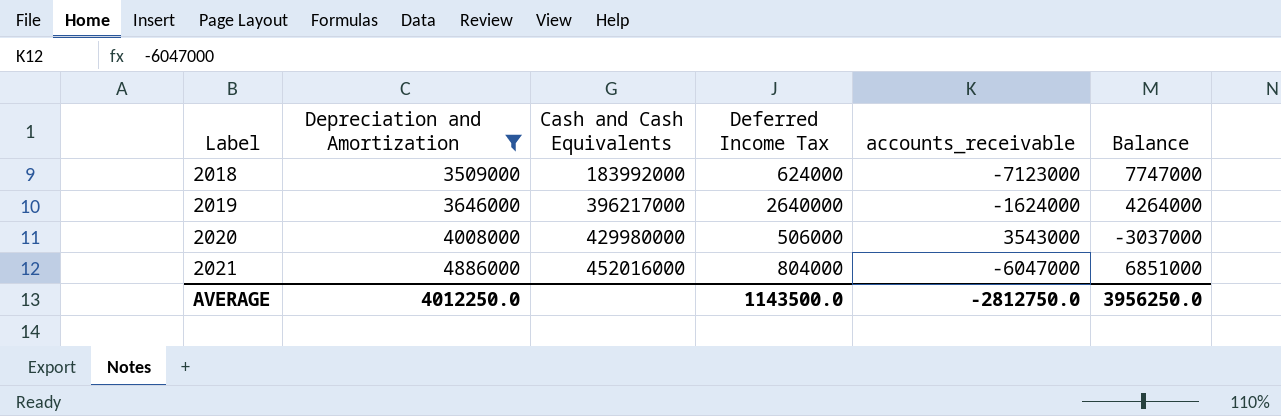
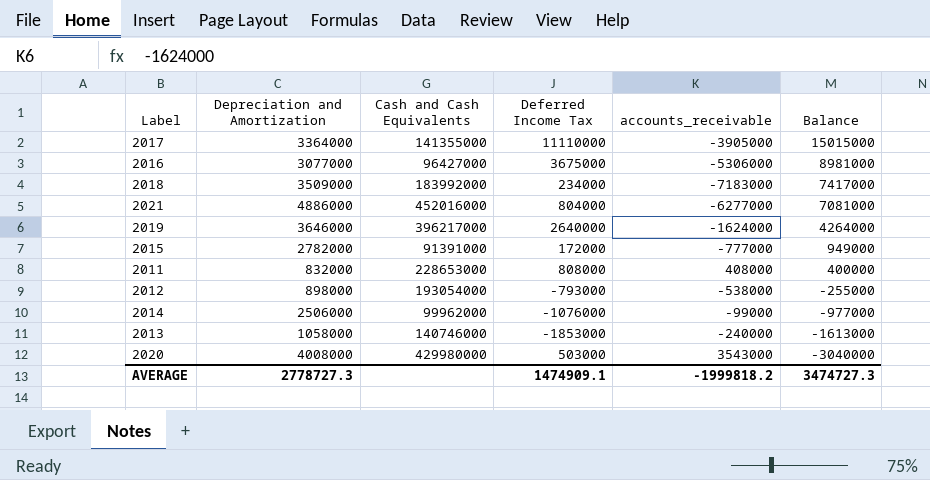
filter: Depreciation and Amortization >= 3509000 -> none
row order: Label ascending -> Balance descending
2018 | Deferred Income Tax: 624000 -> 234000
2018 | accounts_receivable: -7123000 -> -7183000
2018 | Balance: 7747000 -> 7417000
2021 | accounts_receivable: -6047000 -> -6277000
2021 | Balance: 6851000 -> 7081000
2020 | Deferred Income Tax: 506000 -> 503000
2020 | Balance: -3037000 -> -3040000
AVERAGE | Depreciation and Amortization: 4012250.0 -> 2778727.3
AVERAGE | Deferred Income Tax: 1143500.0 -> 1474909.1
AVERAGE | accounts_receivable: -2812750.0 -> -1999818.2
AVERAGE | Balance: 3956250.0 -> 3474727.3

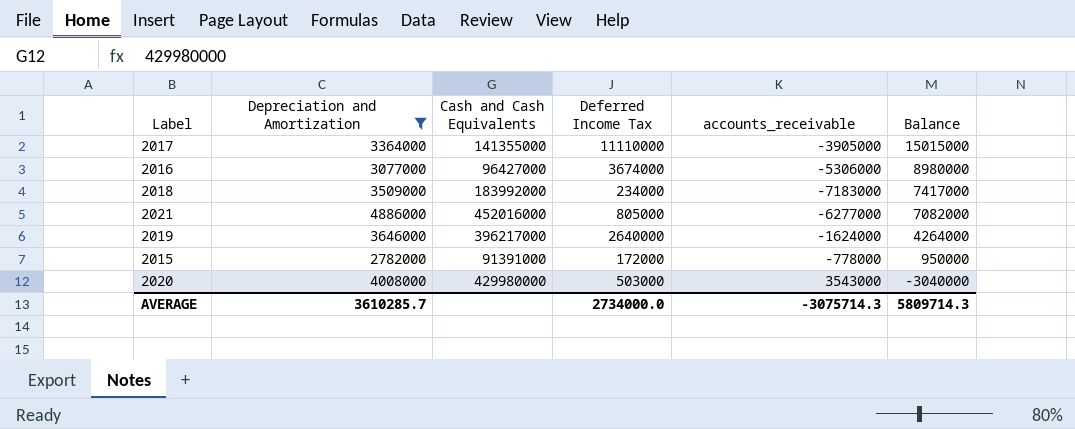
filter: none -> Depreciation and Amortization >= 2782000
2016 | Deferred Income Tax: 3675000 -> 3674000
2016 | Balance: 8981000 -> 8980000
2021 | Deferred Income Tax: 804000 -> 805000
2021 | Balance: 7081000 -> 7082000
2015 | accounts_receivable: -777000 -> -778000
2015 | Balance: 949000 -> 950000
AVERAGE | Depreciation and Amortization: 2778727.3 -> 3610285.7
AVERAGE | Deferred Income Tax: 1474909.1 -> 2734000.0
AVERAGE | accounts_receivable: -1999818.2 -> -3075714.3
AVERAGE | Balance: 3474727.3 -> 5809714.3

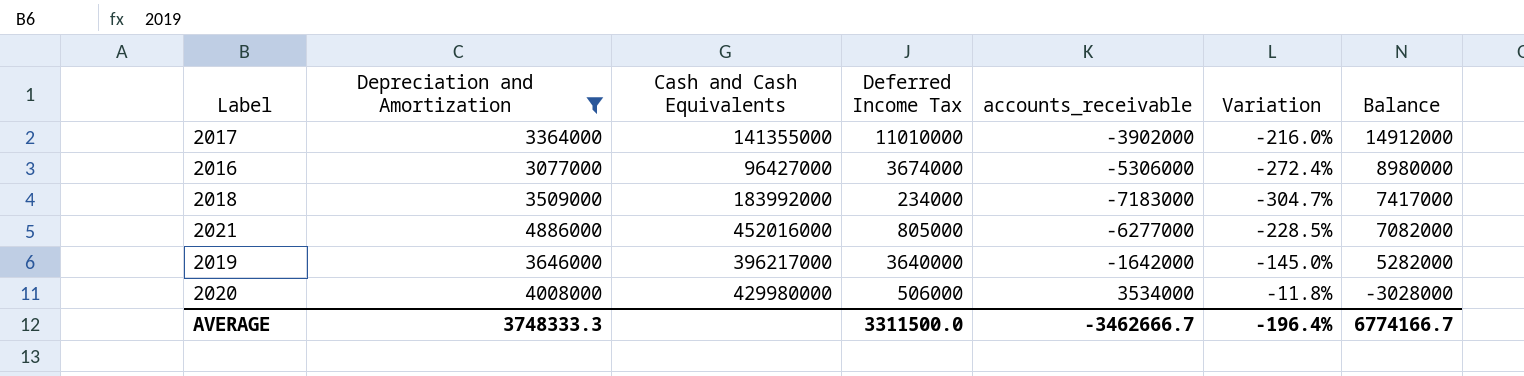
column Variation | formula: none -> ([accounts_receivable] - [Depreciation and Amortization]) / [Depreciation and Amortization]
row 2015: 2782000 | 91391000 | 172000 | -778000 | 950000 -> none
2017 | Deferred Income Tax: 11110000 -> 11010000
2017 | accounts_receivable: -3905000 -> -3902000
2017 | Balance: 15015000 -> 14912000
2019 | Deferred Income Tax: 2640000 -> 3640000
2019 | accounts_receivable: -1624000 -> -1642000
2019 | Balance: 4264000 -> 5282000
2020 | Deferred Income Tax: 503000 -> 506000
2020 | accounts_receivable: 3543000 -> 3534000
2020 | Balance: -3040000 -> -3028000
AVERAGE | Depreciation and Amortization: 3610285.7 -> 3748333.3
AVERAGE | Deferred Income Tax: 2734000.0 -> 3311500.0
AVERAGE | accounts_receivable: -3075714.3 -> -3462666.7
AVERAGE | Balance: 5809714.3 -> 6774166.7

